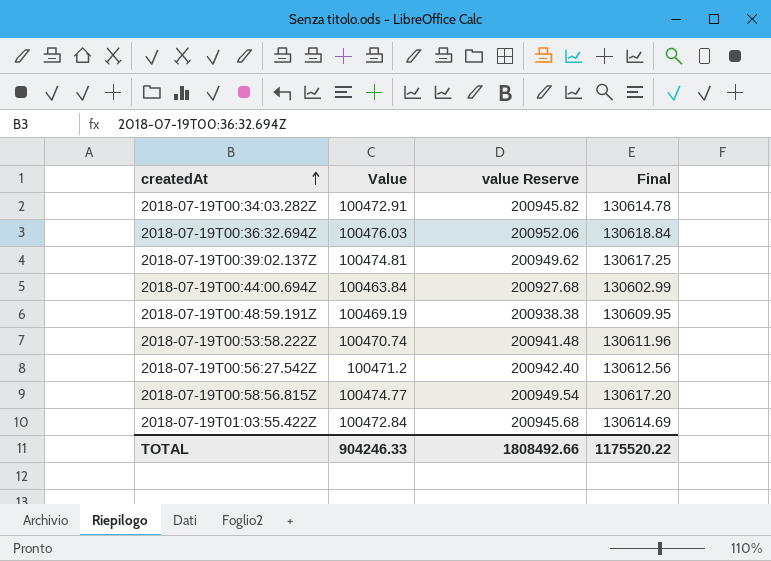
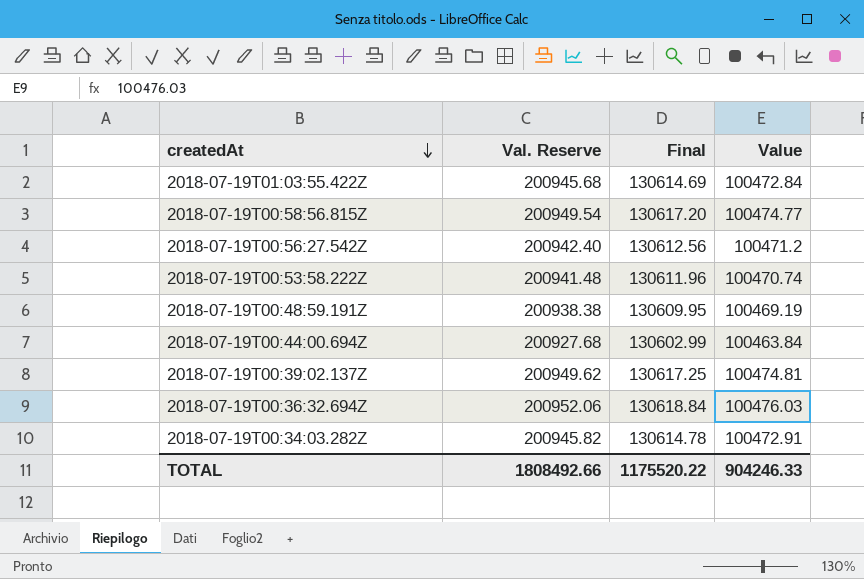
row order: createdAt ascending -> createdAt descending
column name: value Reserve -> Val. Reserve
column Value | position: 2 -> 4

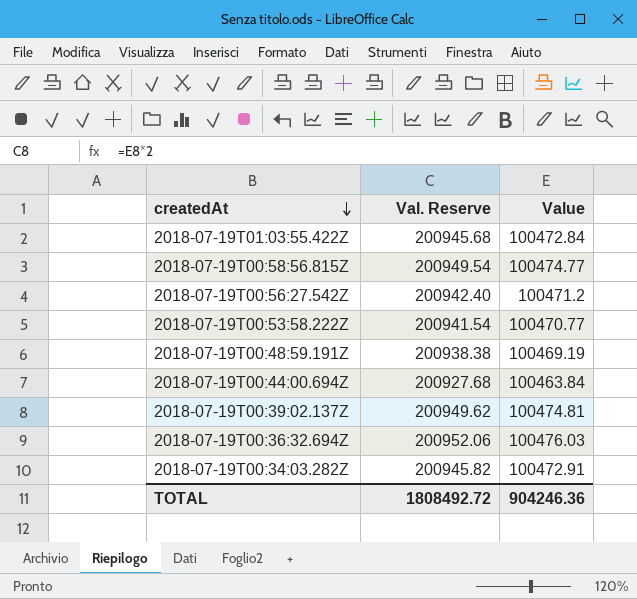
column Final | formula: [Value] * 1.3 -> none
2018-07-19T00:53:58.222Z | Val. Reserve: 200941.48 -> 200941.54
2018-07-19T00:53:58.222Z | Value: 100470.74 -> 100470.77
TOTAL | Val. Reserve: 1808492.66 -> 1808492.72
TOTAL | Value: 904246.33 -> 904246.36

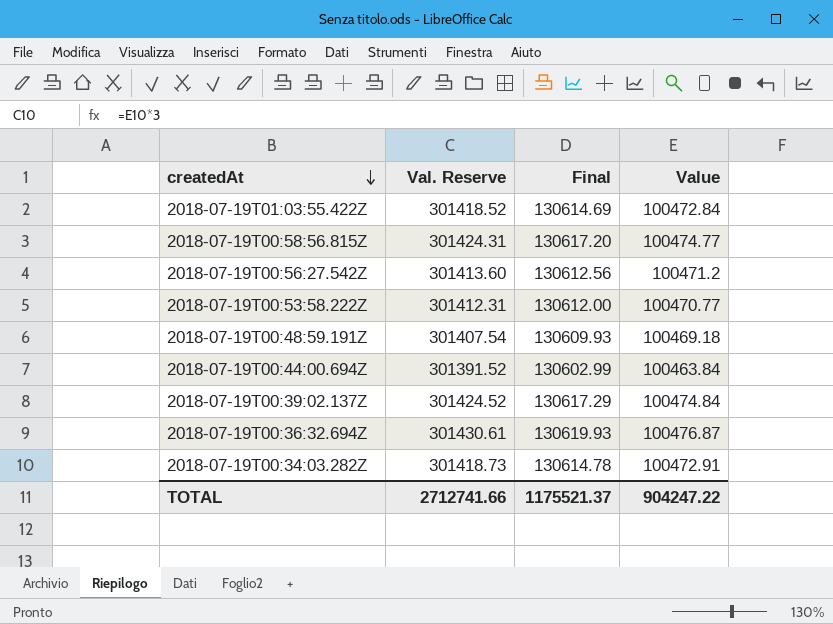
column Val. Reserve | formula: [Value] * 2 -> [Value] * 3
column Final | formula: none -> [Value] * 1.3
2018-07-19T00:48:59.191Z | Value: 100469.19 -> 100469.18
2018-07-19T00:39:02.137Z | Value: 100474.81 -> 100474.84
2018-07-19T00:36:32.694Z | Value: 100476.03 -> 100476.87
TOTAL | Val. Reserve: 1808492.72 -> 2712741.66
TOTAL | Value: 904246.36 -> 904247.22

